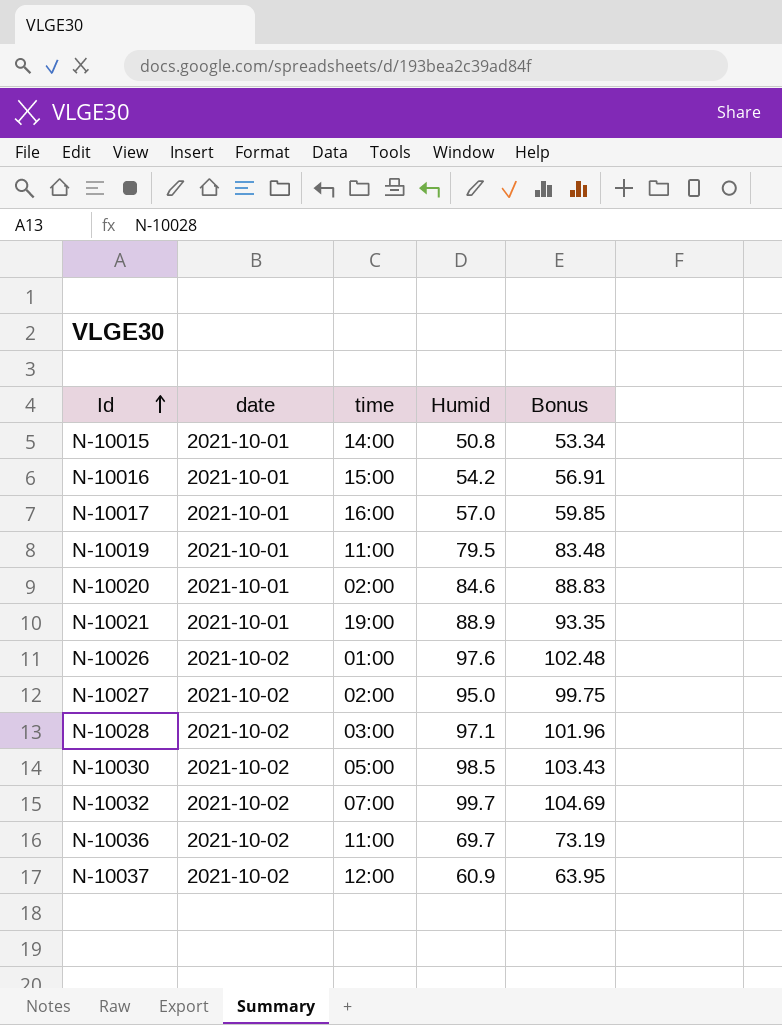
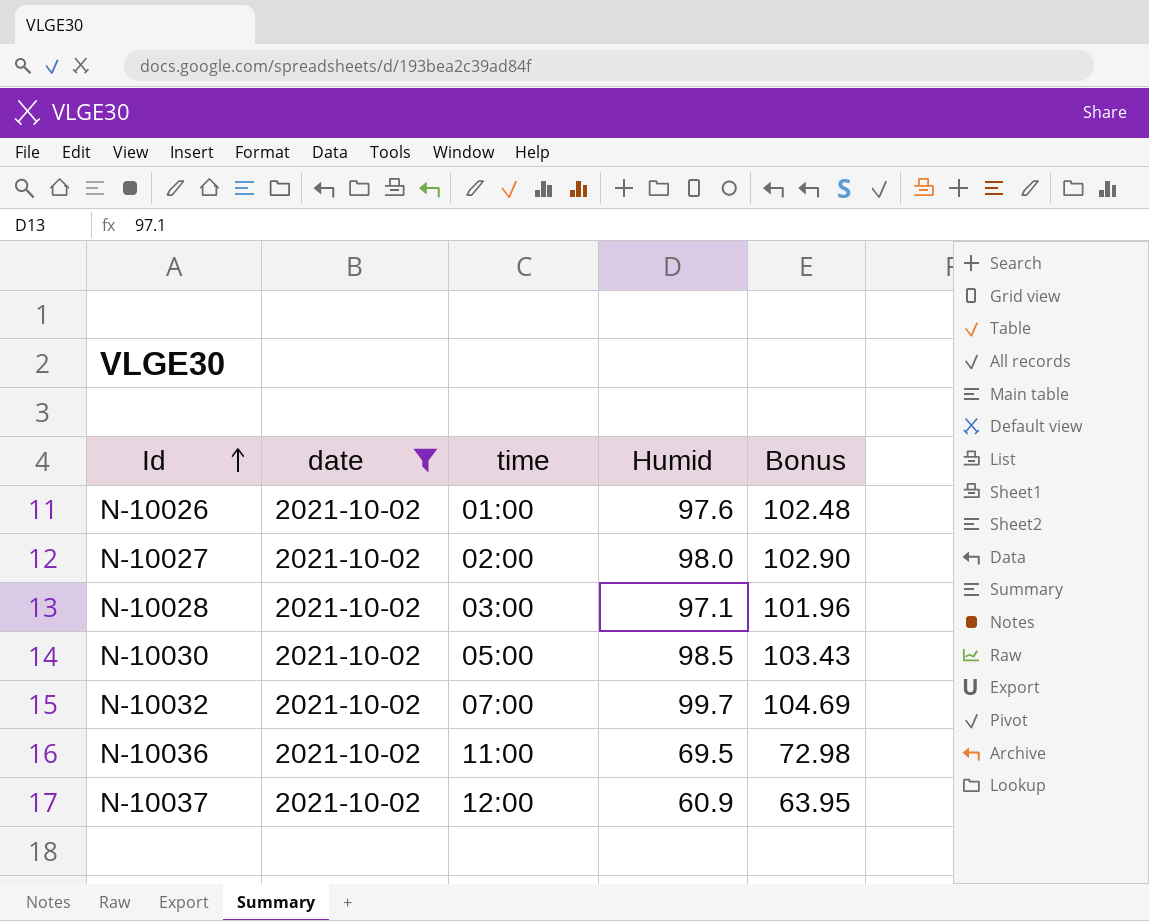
filter: none -> date = 2021-10-02
N-10027 | Humid: 95.0 -> 98.0
N-10027 | Bonus: 99.75 -> 102.90
N-10036 | Humid: 69.7 -> 69.5
N-10036 | Bonus: 73.19 -> 72.98

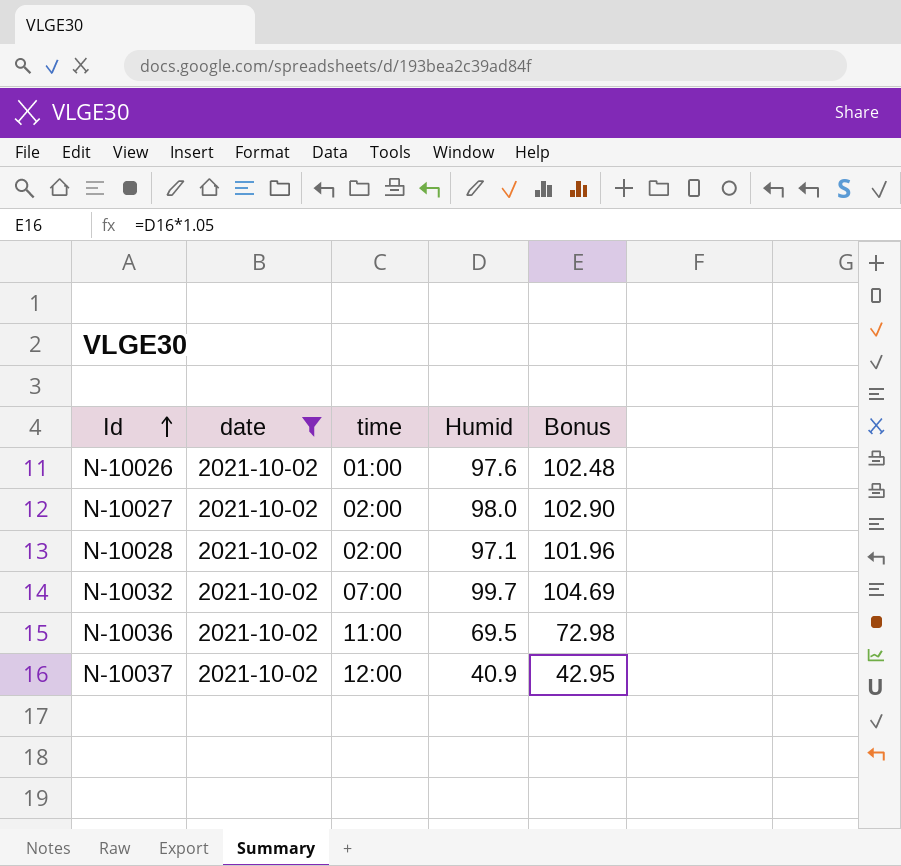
row N-10030: 2021-10-02 | 05:00 | 98.5 | 103.43 -> none
N-10028 | time: 03:00 -> 02:00
N-10037 | Humid: 60.9 -> 40.9
N-10037 | Bonus: 63.95 -> 42.95

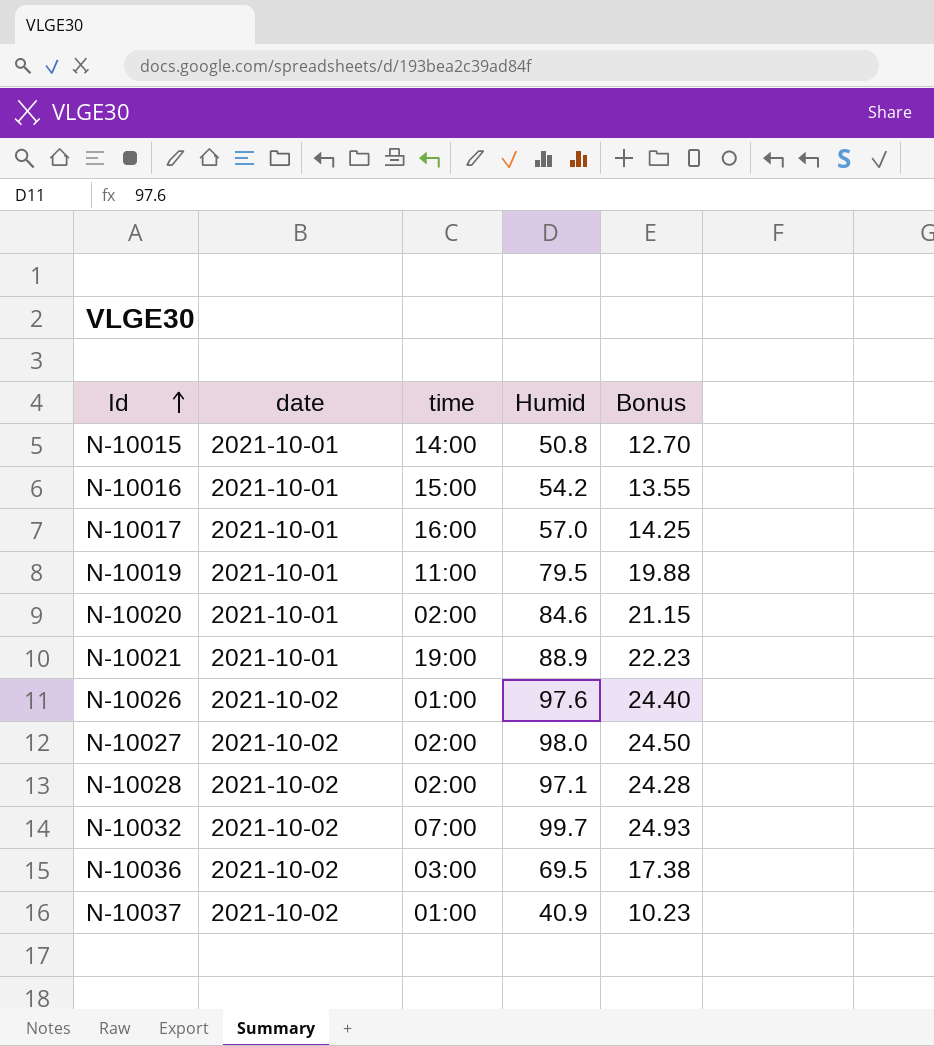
filter: date = 2021-10-02 -> none
column Bonus | formula: [Humid] * 1.05 -> [Humid] * 0.25
N-10036 | time: 11:00 -> 03:00
N-10037 | time: 12:00 -> 01:00

